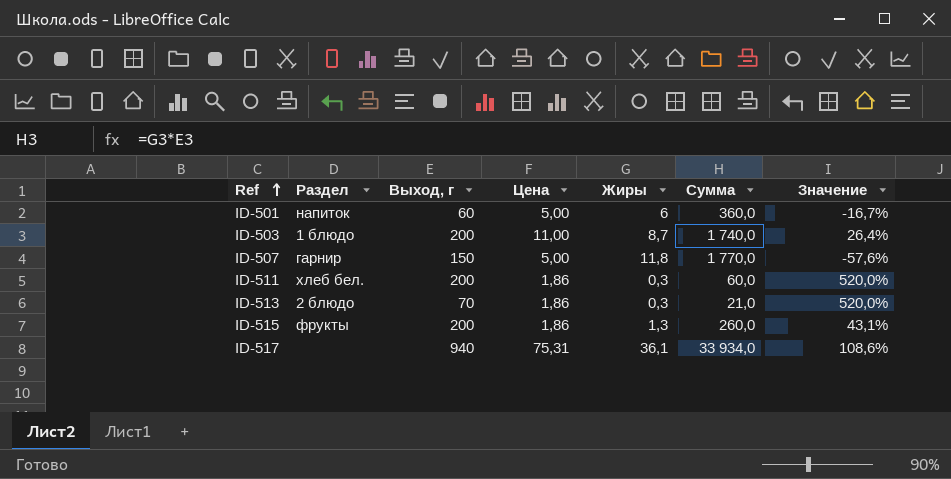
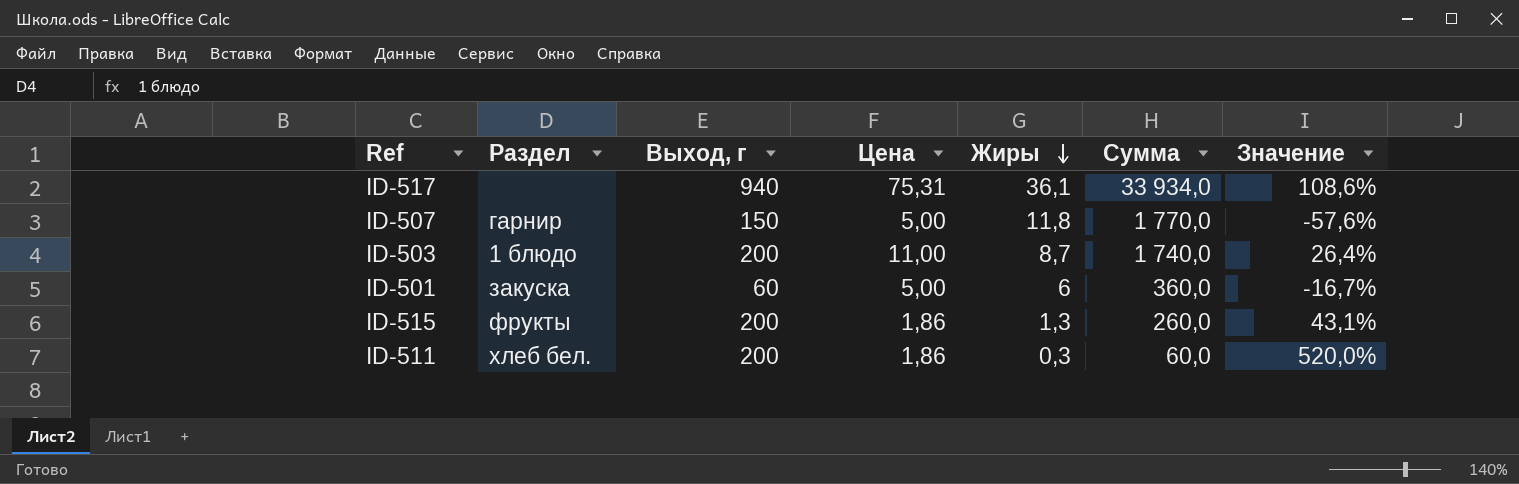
row order: Ref ascending -> Жиры descending
row ID-513: 2 блюдо | 70 | 1,86 | 0,3 | 21,0 | 520,0% -> none
ID-501 | Раздел: напиток -> закуска

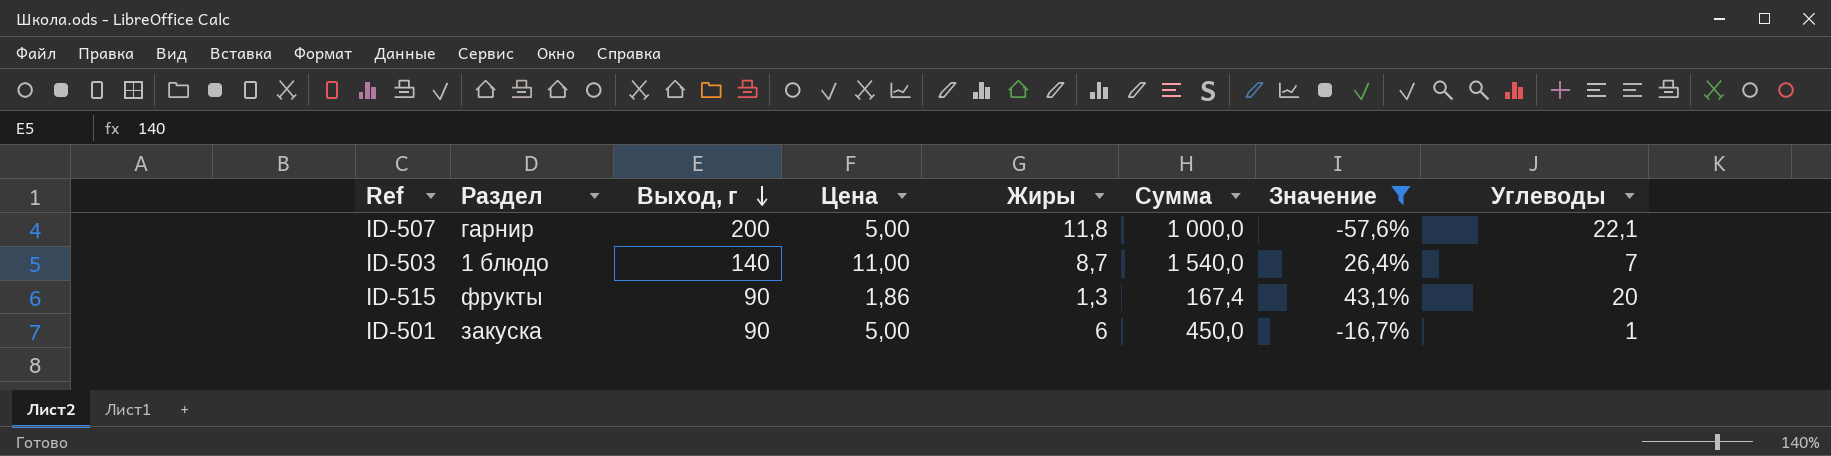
filter: none -> Значение <= 43,1%
row order: Жиры descending -> Выход, г descending
column Сумма | formula: [Выход, г] * [Жиры] -> [Выход, г] * [Цена]
column Углеводы | position: none -> 8
ID-507 | Выход, г: 150 -> 200
ID-503 | Выход, г: 200 -> 140
ID-515 | Выход, г: 200 -> 90
ID-501 | Выход, г: 60 -> 90

